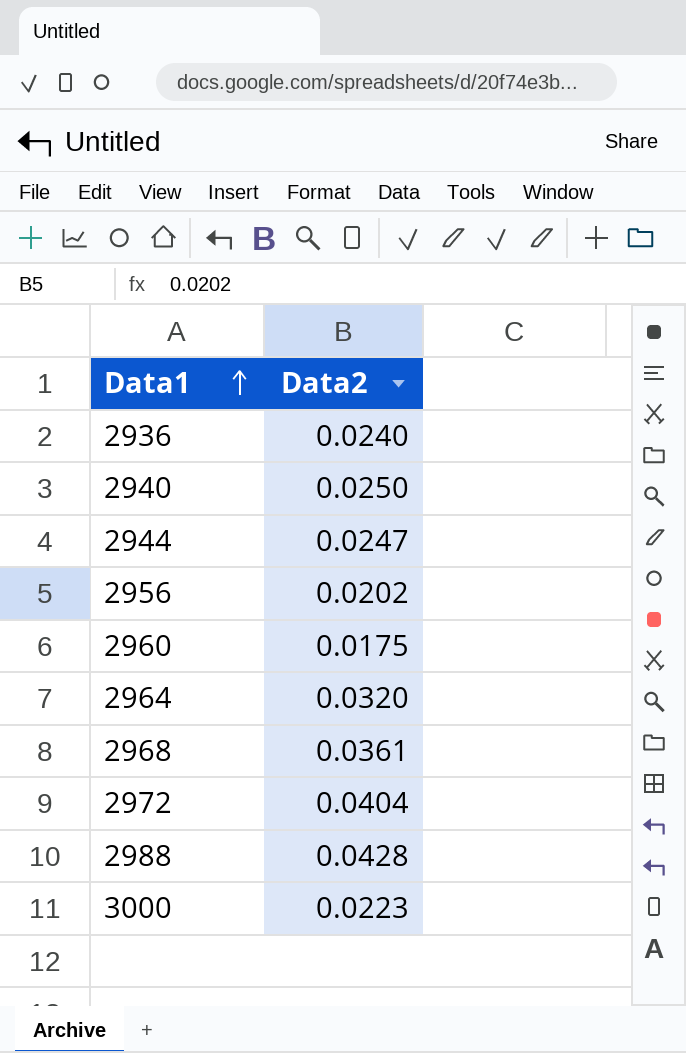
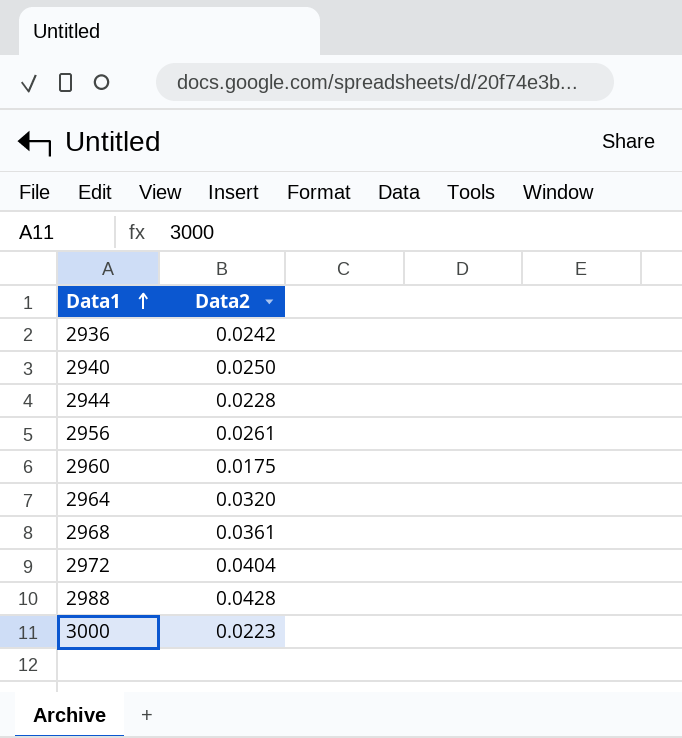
2936 | Data2: 0.0240 -> 0.0242
2944 | Data2: 0.0247 -> 0.0228
2956 | Data2: 0.0202 -> 0.0261

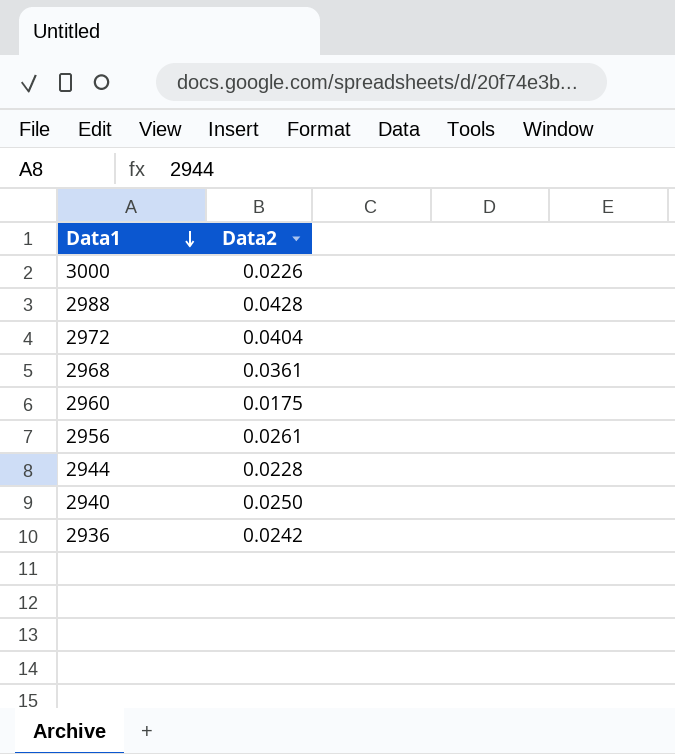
row order: Data1 ascending -> Data1 descending
row 2964: 0.0320 -> none
3000 | Data2: 0.0223 -> 0.0226

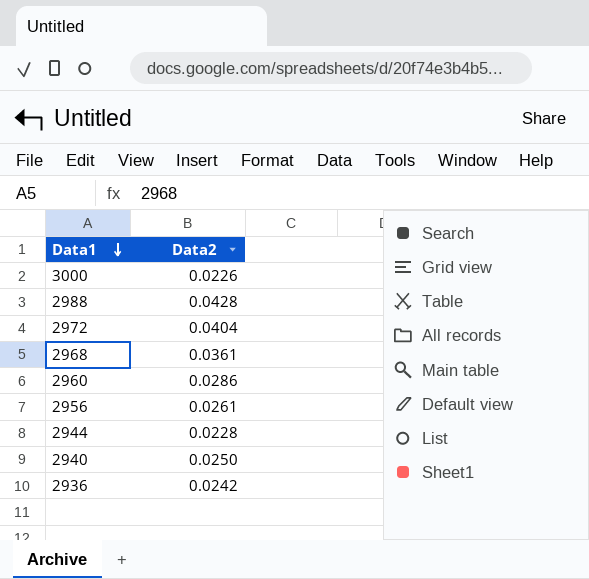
2960 | Data2: 0.0175 -> 0.0286

